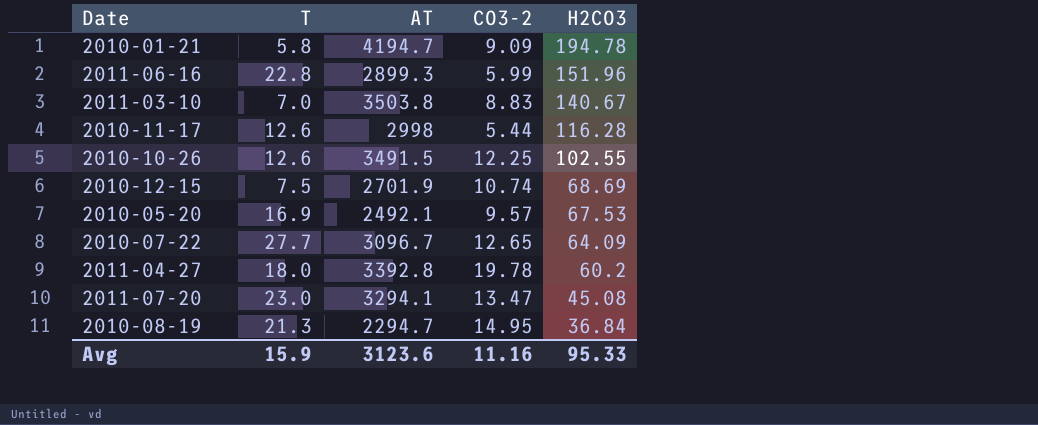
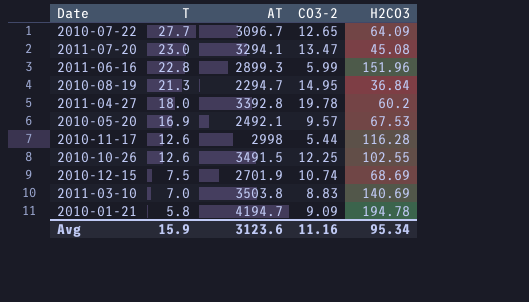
row order: H2CO3 descending -> T descending
2011-03-10 | H2CO3: 140.67 -> 140.69
Avg | H2CO3: 95.33 -> 95.34

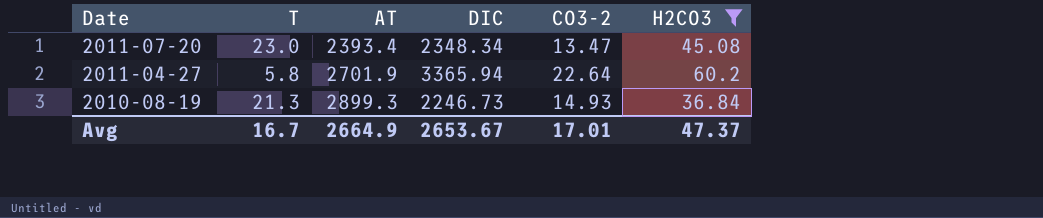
filter: none -> H2CO3 <= 60.2
row order: T descending -> Date descending
column DIC | position: none -> 4
2011-07-20 | AT: 3294.1 -> 2393.4
2011-04-27 | T: 18.0 -> 5.8
2011-04-27 | AT: 3392.8 -> 2701.9
2011-04-27 | CO3-2: 19.78 -> 22.64
2010-08-19 | AT: 2294.7 -> 2899.3
2010-08-19 | CO3-2: 14.95 -> 14.93
Avg | T: 15.9 -> 16.7
Avg | AT: 3123.6 -> 2664.9
Avg | CO3-2: 11.16 -> 17.01
Avg | H2CO3: 95.34 -> 47.37

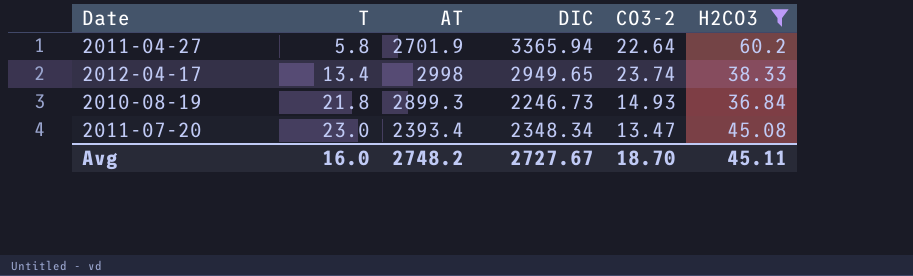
row order: Date descending -> T ascending
row 2012-04-17: none -> 13.4 | 2998 | 2949.65 | 23.74 | 38.33
2010-08-19 | T: 21.3 -> 21.8
Avg | T: 16.7 -> 16.0
Avg | AT: 2664.9 -> 2748.2
Avg | DIC: 2653.67 -> 2727.67
Avg | CO3-2: 17.01 -> 18.70
Avg | H2CO3: 47.37 -> 45.11

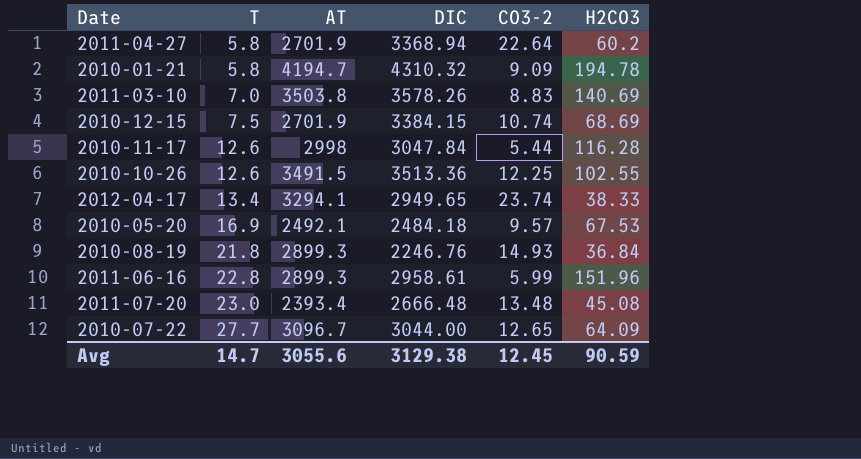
filter: H2CO3 <= 60.2 -> none
2011-04-27 | DIC: 3365.94 -> 3368.94
2012-04-17 | AT: 2998 -> 3294.1
2010-08-19 | DIC: 2246.73 -> 2246.76
2011-07-20 | DIC: 2348.34 -> 2666.48
2011-07-20 | CO3-2: 13.47 -> 13.48
Avg | T: 16.0 -> 14.7
Avg | AT: 2748.2 -> 3055.6
Avg | DIC: 2727.67 -> 3129.38
Avg | CO3-2: 18.70 -> 12.45
Avg | H2CO3: 45.11 -> 90.59

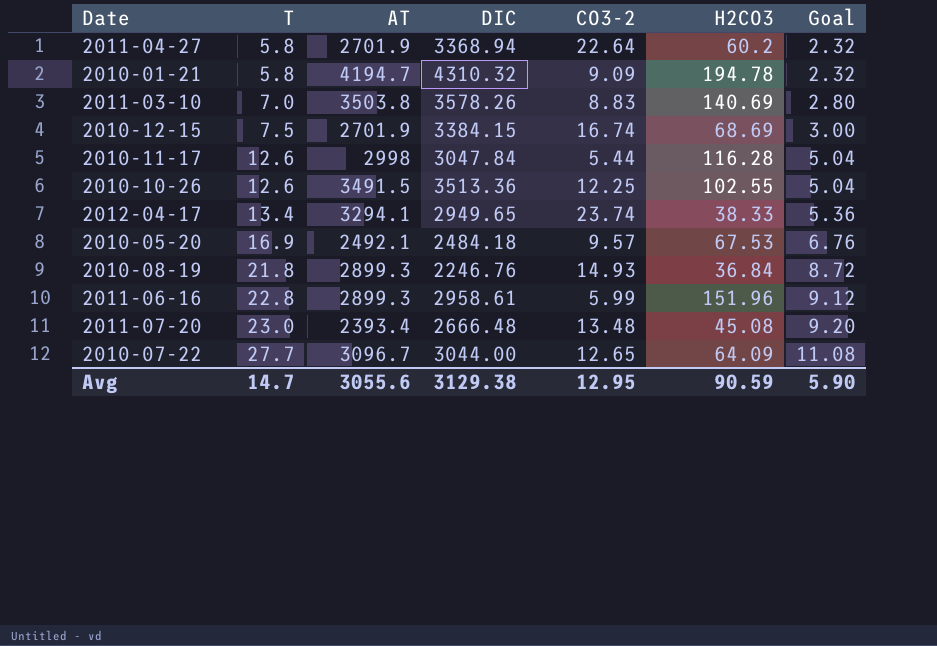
column Goal | formula: none -> [T] * 0.4
2010-12-15 | CO3-2: 10.74 -> 16.74
Avg | CO3-2: 12.45 -> 12.95

